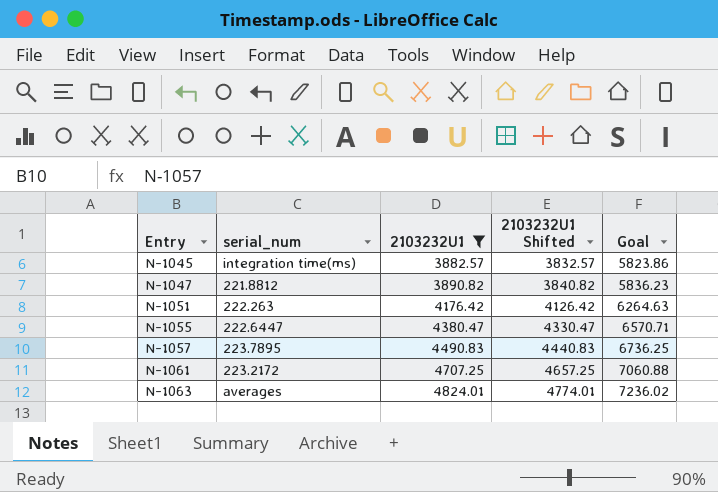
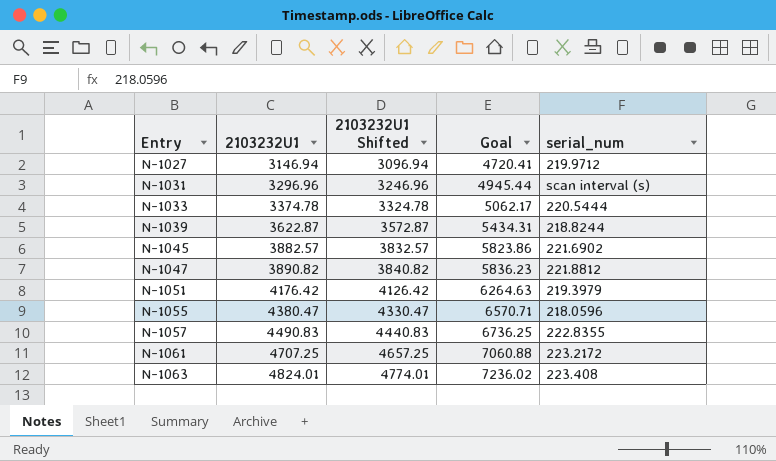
filter: 2103232U1 >= 3882.57 -> none
column serial_num | position: 2 -> 5
N-1045 | serial_num: integration time(ms) -> 221.6902
N-1051 | serial_num: 222.263 -> 219.3979
N-1055 | serial_num: 222.6447 -> 218.0596
N-1057 | serial_num: 223.7895 -> 222.8355
N-1063 | serial_num: averages -> 223.408

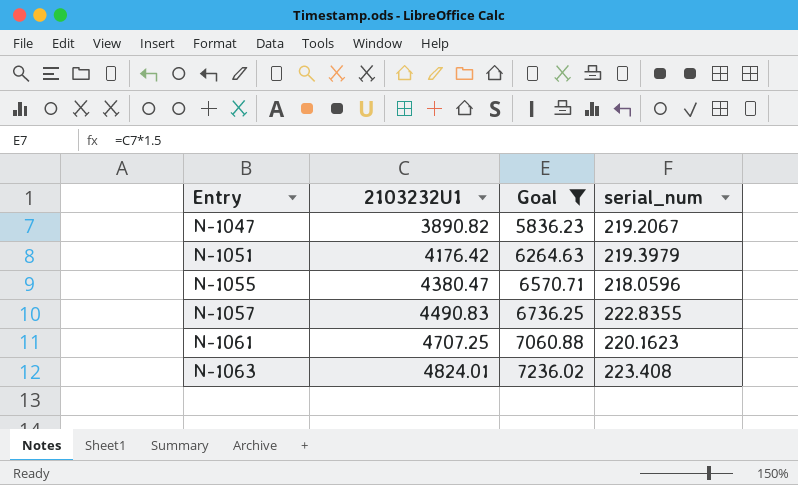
filter: none -> Goal >= 5836.23
column 2103232U1 Shifted | formula: [2103232U1] - 50 -> none
N-1047 | serial_num: 221.8812 -> 219.2067
N-1061 | serial_num: 223.2172 -> 220.1623

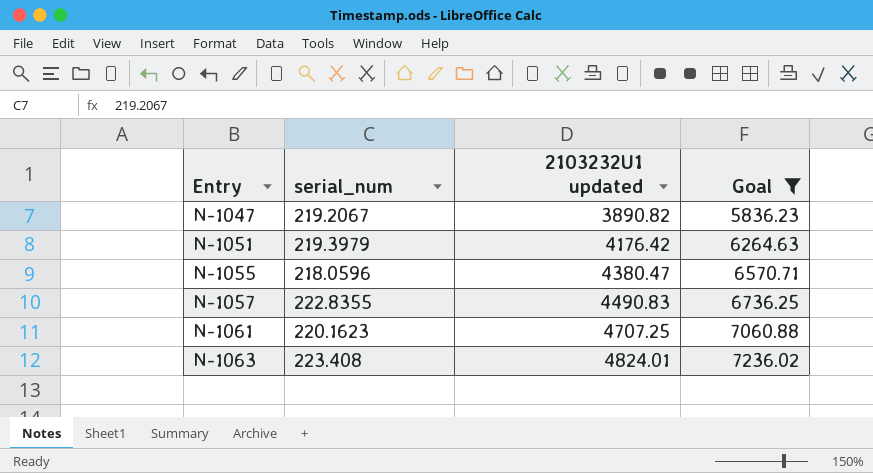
column serial_num | position: 4 -> 2
column name: 2103232U1 -> 2103232U1 updated

